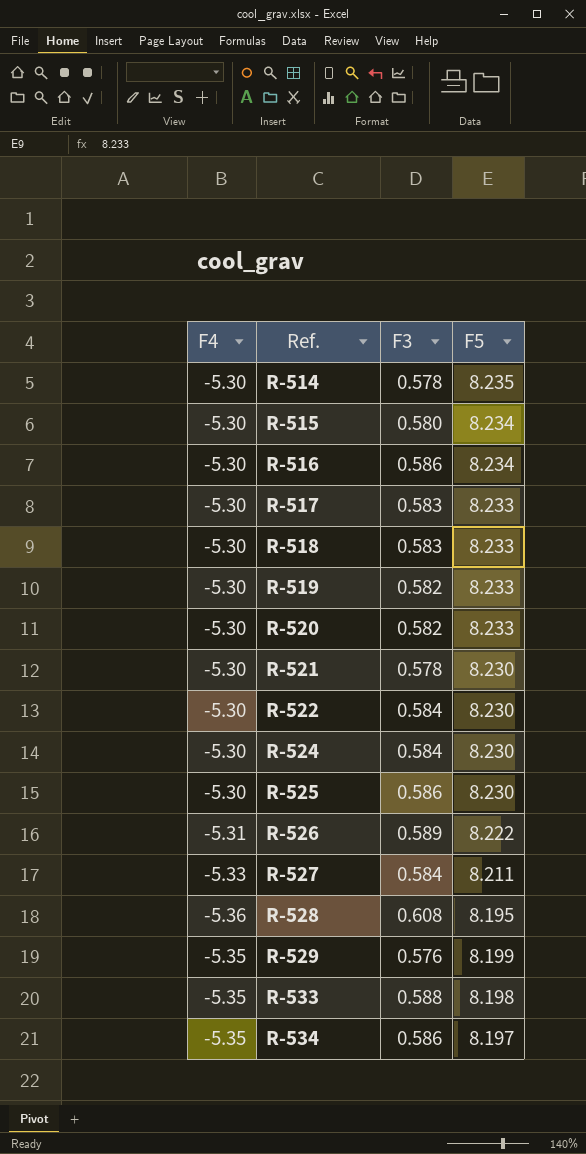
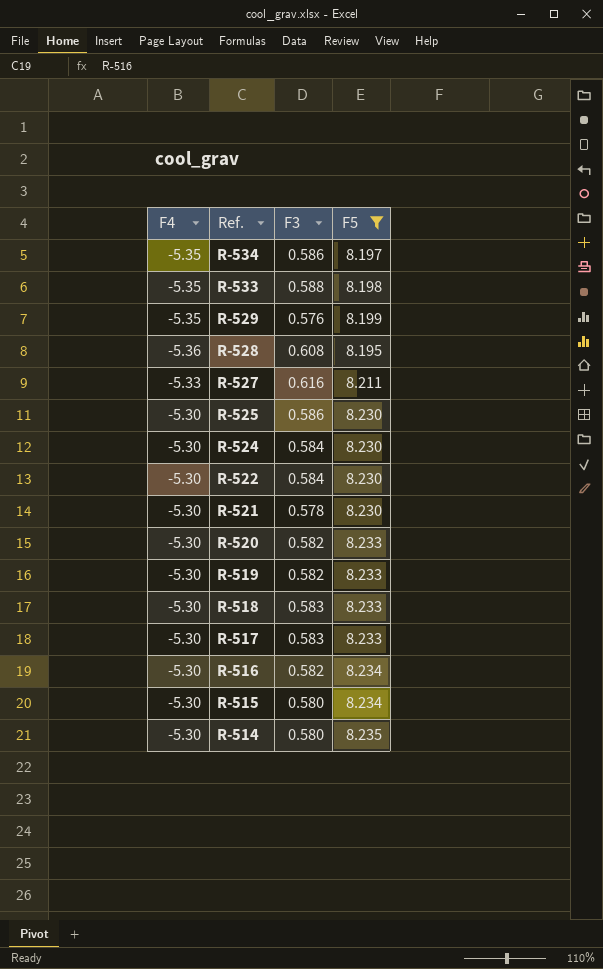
filter: none -> F5 != 8.222
row order: Ref. ascending -> Ref. descending
R-527 | F3: 0.584 -> 0.616
R-516 | F3: 0.586 -> 0.582
R-514 | F3: 0.578 -> 0.580

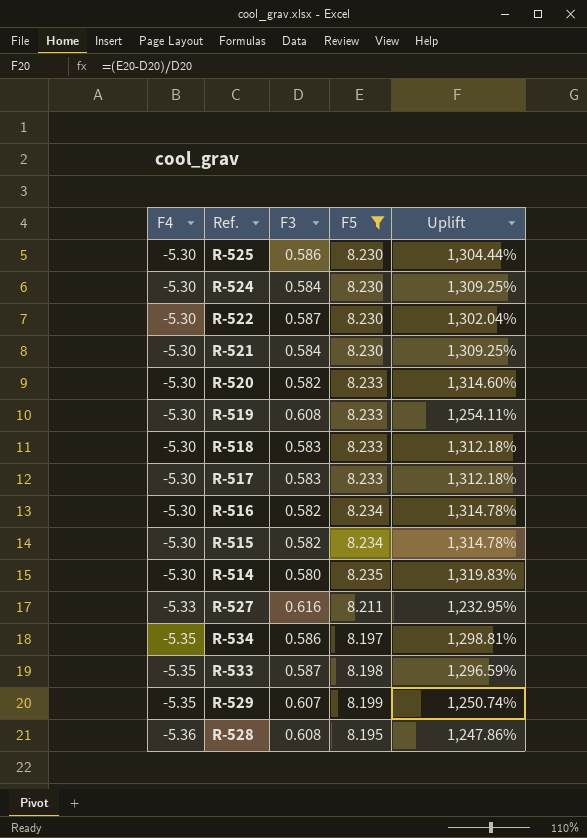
row order: Ref. descending -> F4 descending
column Uplift | formula: none -> ([F5] - [F3]) / [F3]
R-522 | F3: 0.584 -> 0.587
R-521 | F3: 0.578 -> 0.584
R-519 | F3: 0.582 -> 0.608
R-515 | F3: 0.580 -> 0.582
R-533 | F3: 0.588 -> 0.587
R-529 | F3: 0.576 -> 0.607

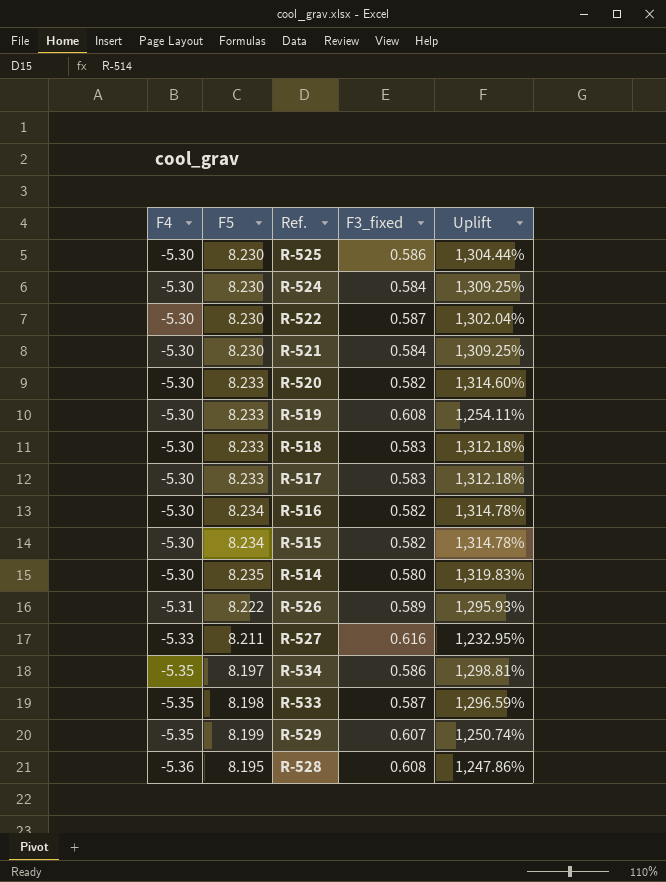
filter: F5 != 8.222 -> none
column F5 | position: 4 -> 2
column name: F3 -> F3_fixed

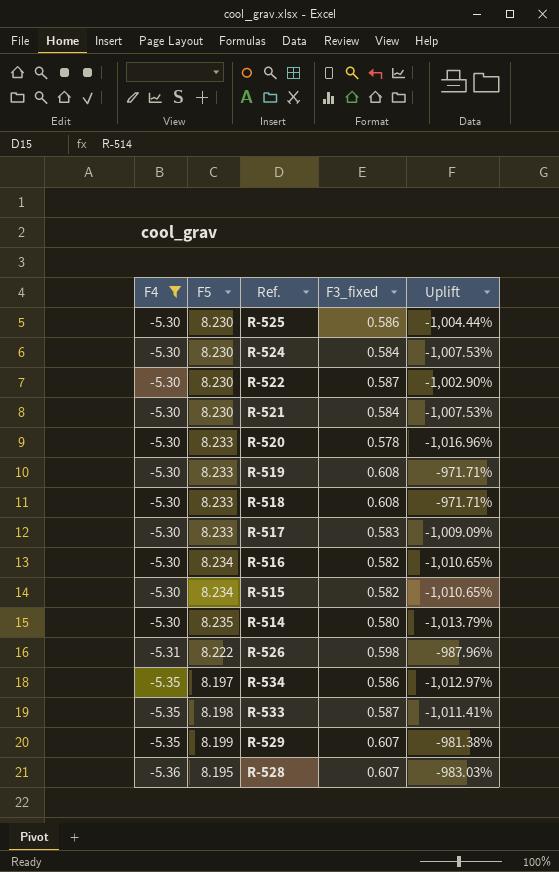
filter: none -> F4 != -5.33
column Uplift | formula: ([F5] - [F3_fixed]) / [F3_fixed] -> ([F4] - [F3_fixed]) / [F3_fixed]
R-520 | F3_fixed: 0.582 -> 0.578
R-518 | F3_fixed: 0.583 -> 0.608
R-526 | F3_fixed: 0.589 -> 0.598
R-528 | F3_fixed: 0.608 -> 0.607

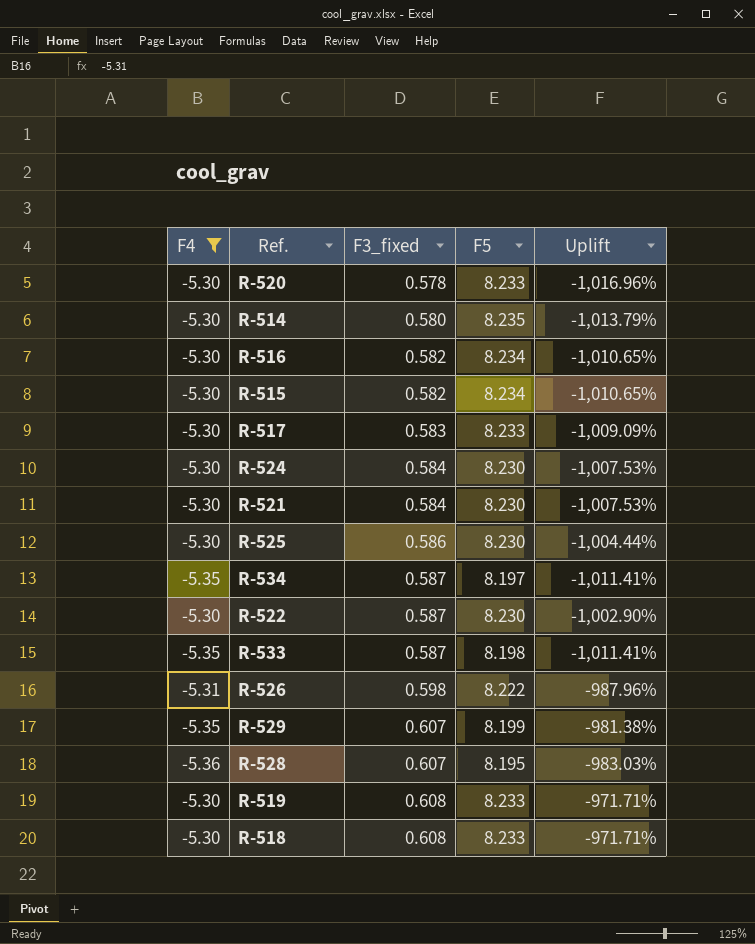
row order: F4 descending -> F3_fixed ascending
column F5 | position: 2 -> 4
R-534 | F3_fixed: 0.586 -> 0.587
R-534 | Uplift: -1,012.97% -> -1,011.41%

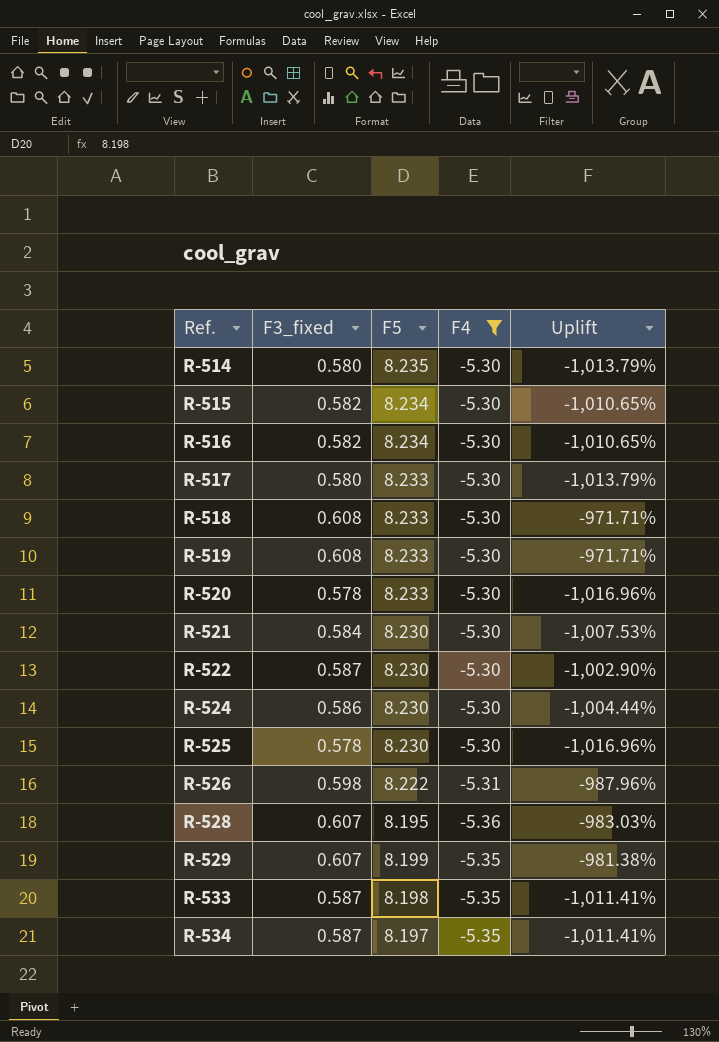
row order: F3_fixed ascending -> Ref. ascending
column F4 | position: 1 -> 4
R-517 | F3_fixed: 0.583 -> 0.580
R-517 | Uplift: -1,009.09% -> -1,013.79%
R-524 | F3_fixed: 0.584 -> 0.586
R-524 | Uplift: -1,007.53% -> -1,004.44%
R-525 | F3_fixed: 0.586 -> 0.578
R-525 | Uplift: -1,004.44% -> -1,016.96%

